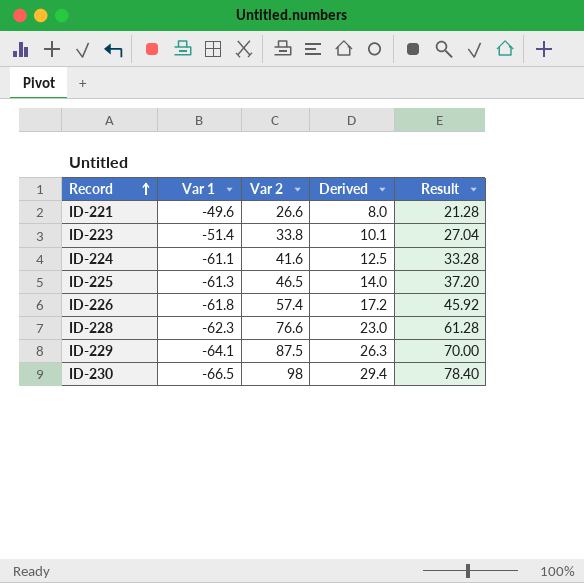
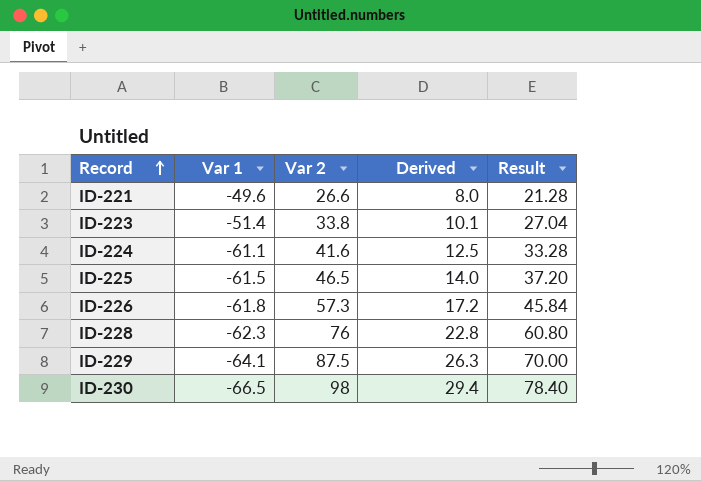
ID-225 | Var 1: -61.3 -> -61.5
ID-226 | Var 2: 57.4 -> 57.3
ID-226 | Result: 45.92 -> 45.84
ID-228 | Var 2: 76.6 -> 76
ID-228 | Derived: 23.0 -> 22.8
ID-228 | Result: 61.28 -> 60.80

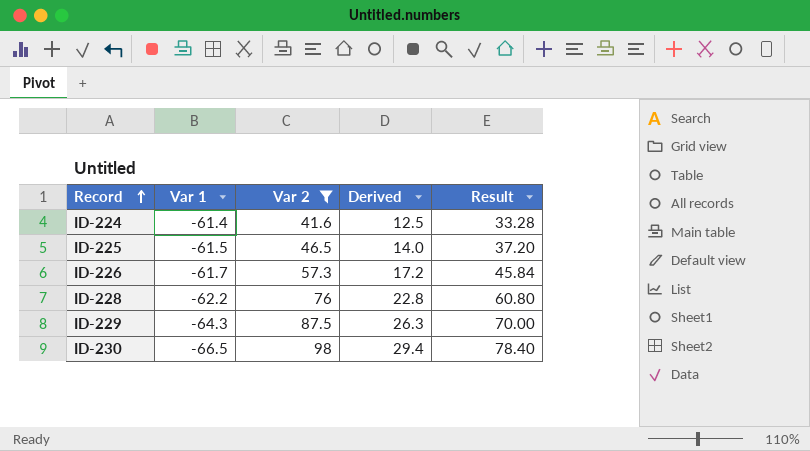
filter: none -> Var 2 >= 41.6
ID-224 | Var 1: -61.1 -> -61.4
ID-226 | Var 1: -61.8 -> -61.7
ID-228 | Var 1: -62.3 -> -62.2
ID-229 | Var 1: -64.1 -> -64.3

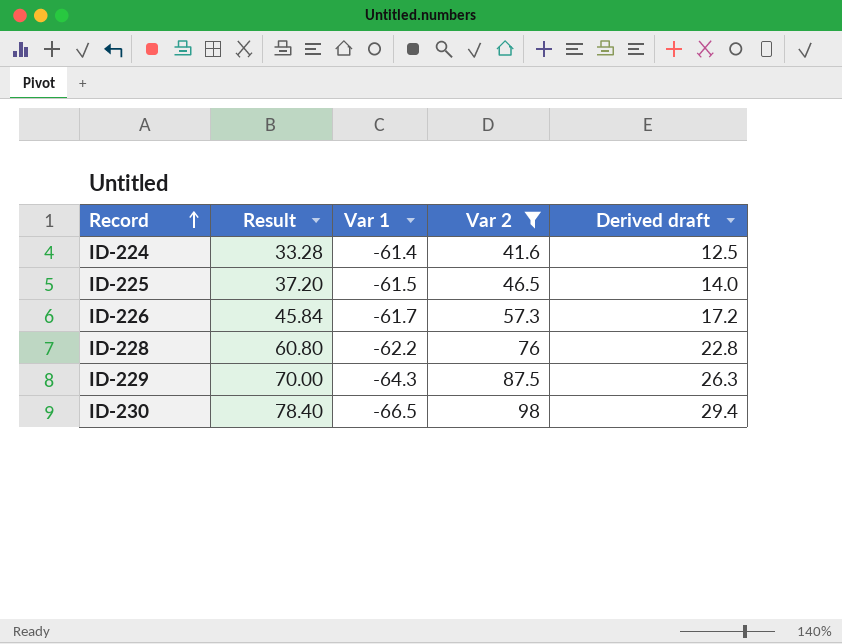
column Result | position: 5 -> 2
column name: Derived -> Derived draft

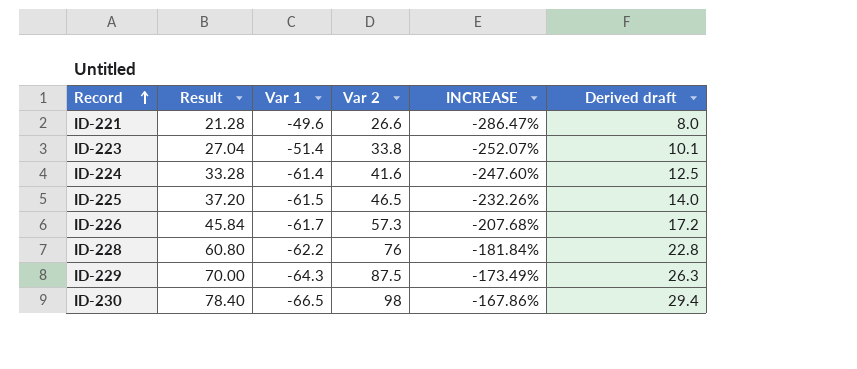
filter: Var 2 >= 41.6 -> none
column INCREASE | formula: none -> ([Var 1] - [Var 2]) / [Var 2]

